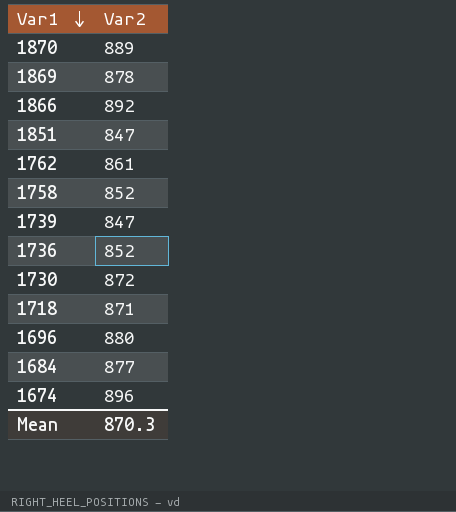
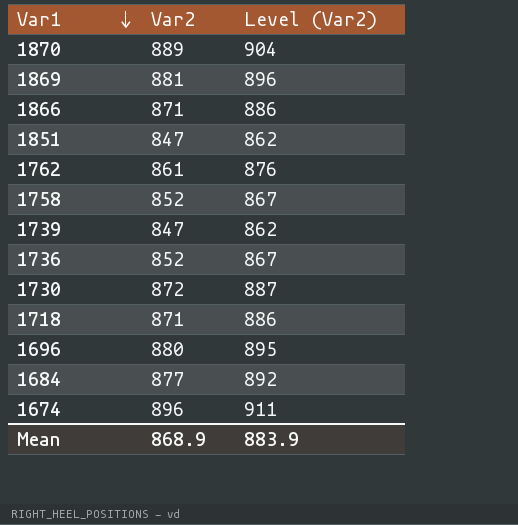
column Level (Var2) | formula: none -> [Var2] + 15
1869 | Var2: 878 -> 881
1866 | Var2: 892 -> 871
Mean | Var2: 870.3 -> 868.9

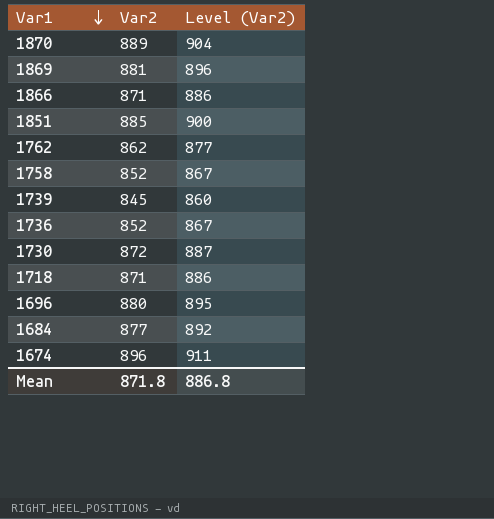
1851 | Var2: 847 -> 885
1851 | Level (Var2): 862 -> 900
1762 | Var2: 861 -> 862
1762 | Level (Var2): 876 -> 877
1739 | Var2: 847 -> 845
1739 | Level (Var2): 862 -> 860
Mean | Var2: 868.9 -> 871.8
Mean | Level (Var2): 883.9 -> 886.8

